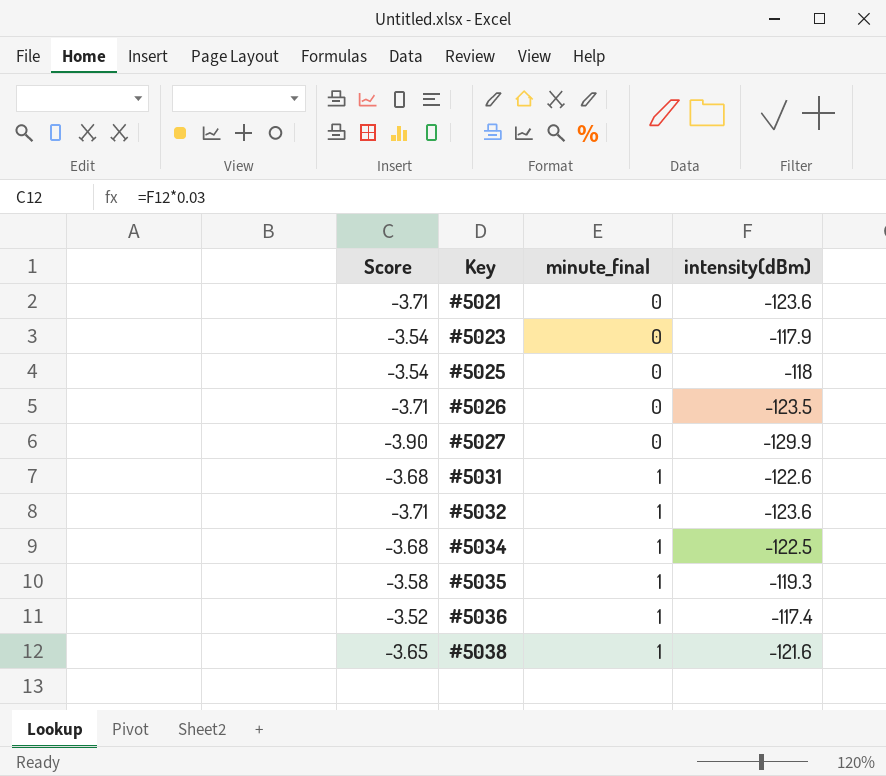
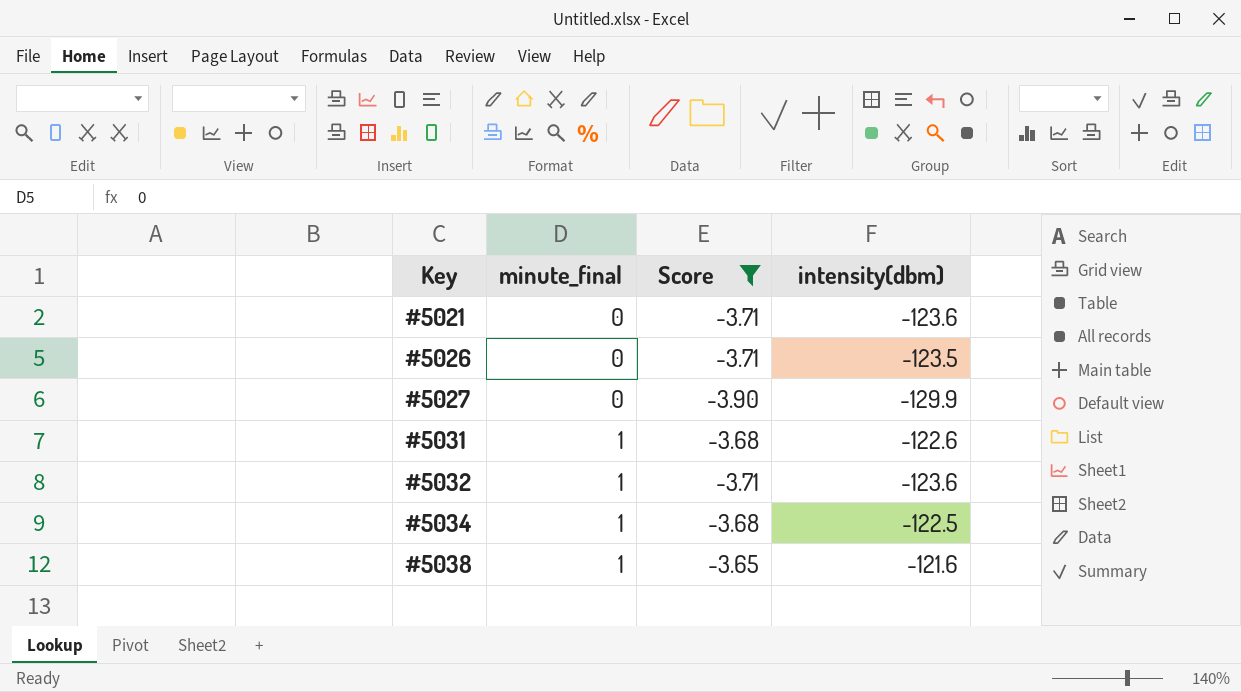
filter: none -> Score <= -3.65
column Score | position: 1 -> 3
column name: intensity(dBm) -> intensity(dbm)

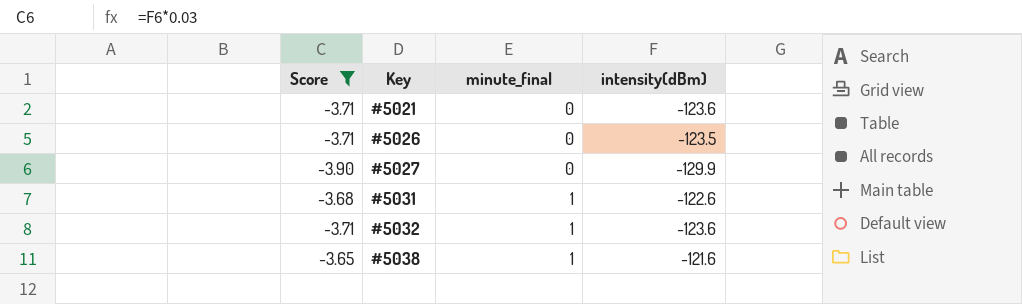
column Score | position: 3 -> 1
column name: intensity(dbm) -> intensity(dBm)
row #5034: 1 | -3.68 | -122.5 -> none

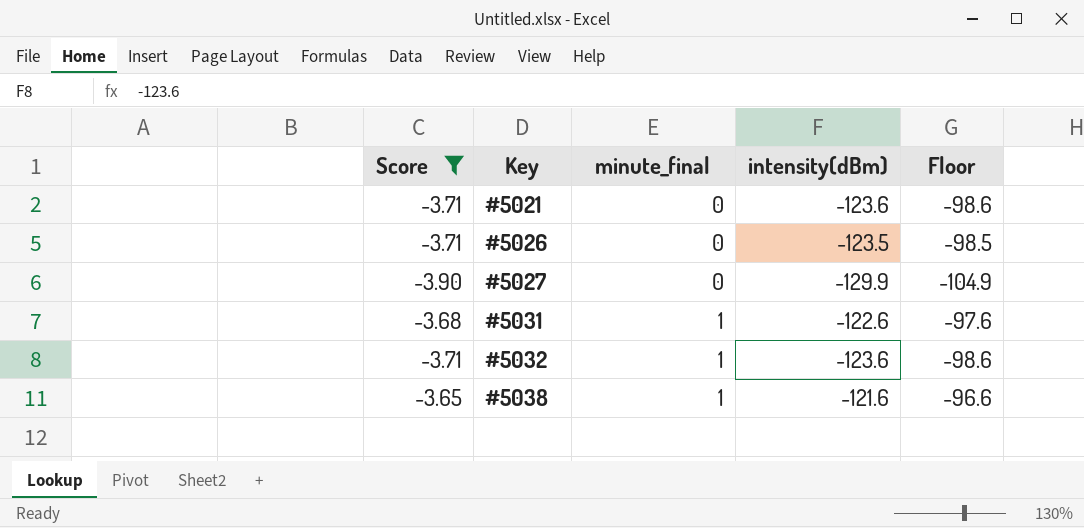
column Floor | formula: none -> [intensity(dBm)] + 25

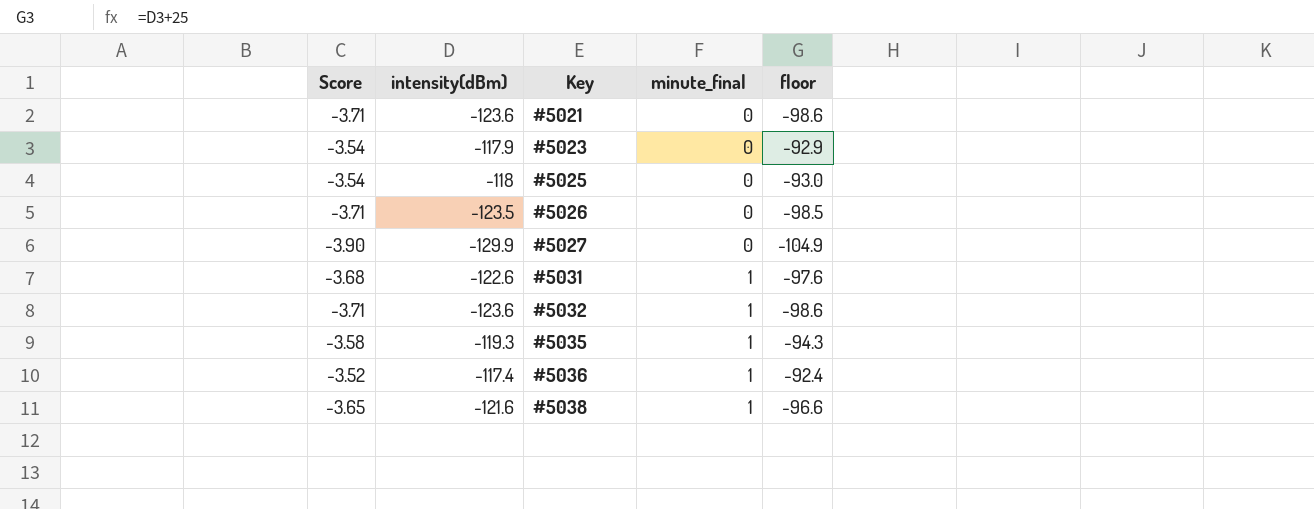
filter: Score <= -3.65 -> none
column intensity(dBm) | position: 4 -> 2
column name: Floor -> floor

